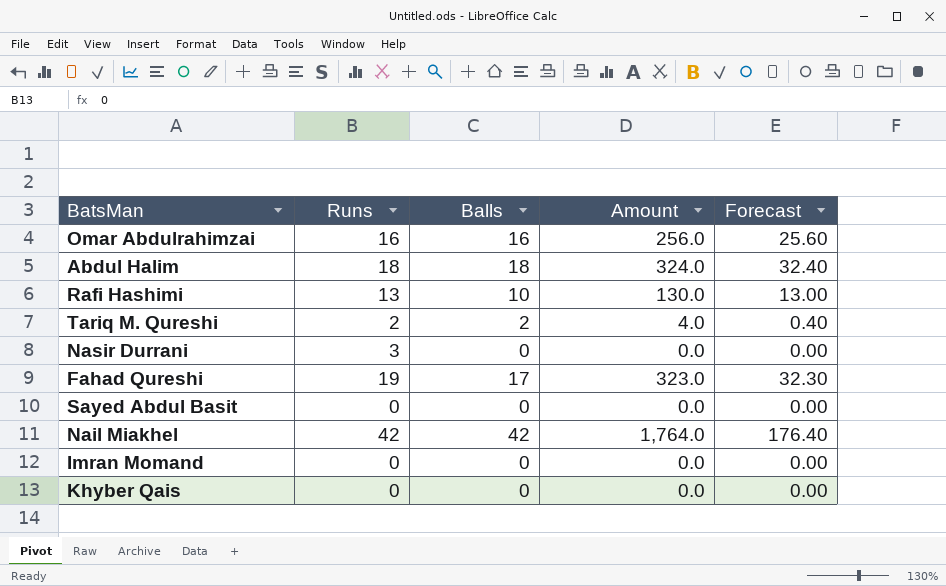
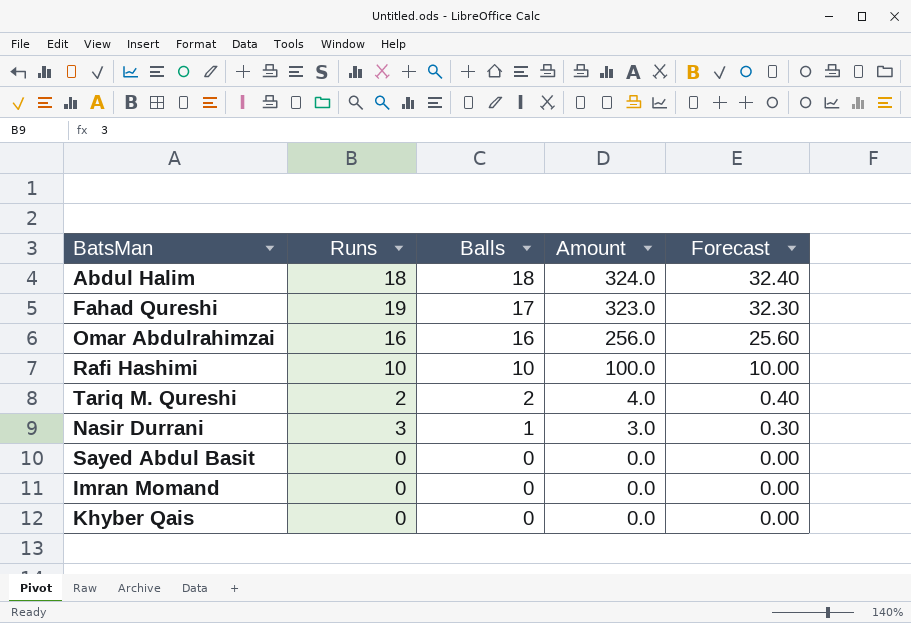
row order: none -> Balls descending
row Nail Miakhel: 42 | 42 | 1,764.0 | 176.40 -> none
Rafi Hashimi | Runs: 13 -> 10
Rafi Hashimi | Amount: 130.0 -> 100.0
Rafi Hashimi | Forecast: 13.00 -> 10.00
Nasir Durrani | Balls: 0 -> 1
Nasir Durrani | Amount: 0.0 -> 3.0
Nasir Durrani | Forecast: 0.00 -> 0.30

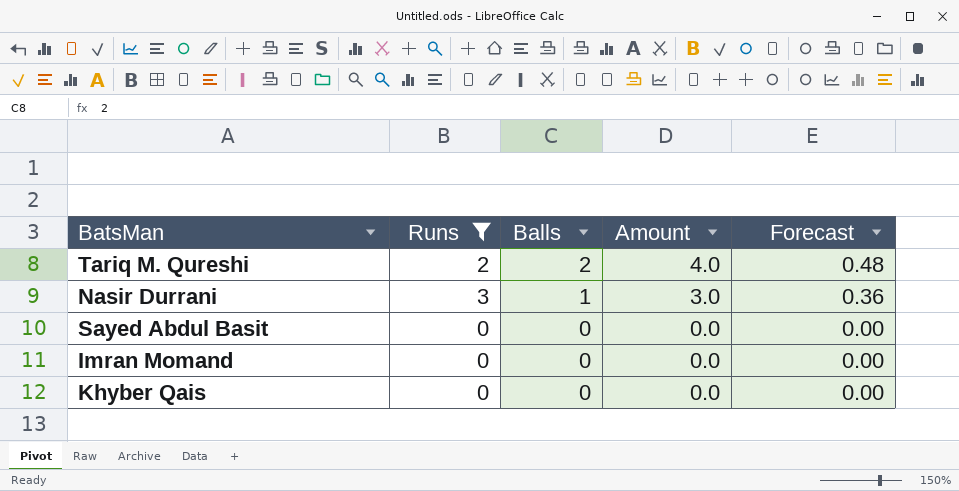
filter: none -> Runs <= 3
column Forecast | formula: [Amount] * 0.1 -> [Amount] * 0.12

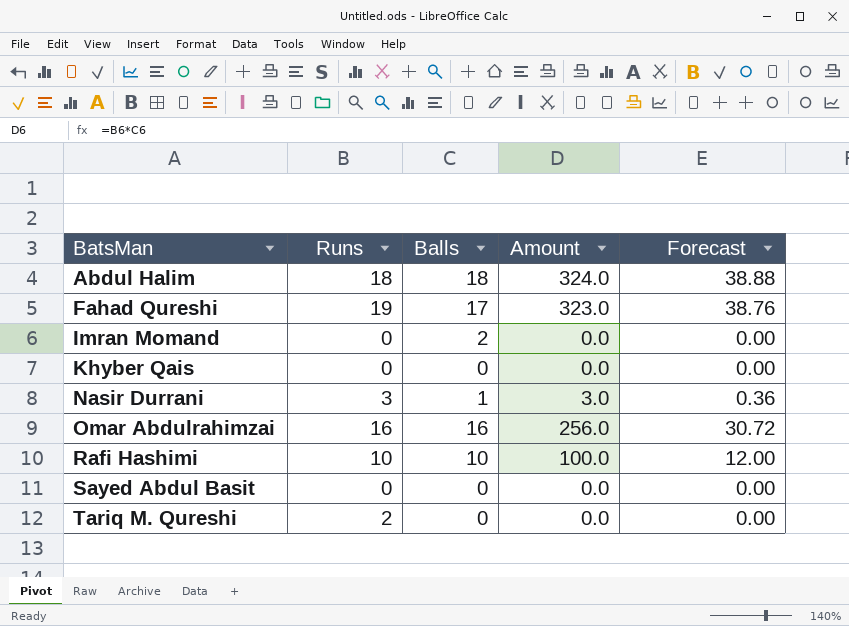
filter: Runs <= 3 -> none
row order: Balls descending -> BatsMan ascending
Imran Momand | Balls: 0 -> 2
Tariq M. Qureshi | Balls: 2 -> 0
Tariq M. Qureshi | Amount: 4.0 -> 0.0
Tariq M. Qureshi | Forecast: 0.48 -> 0.00

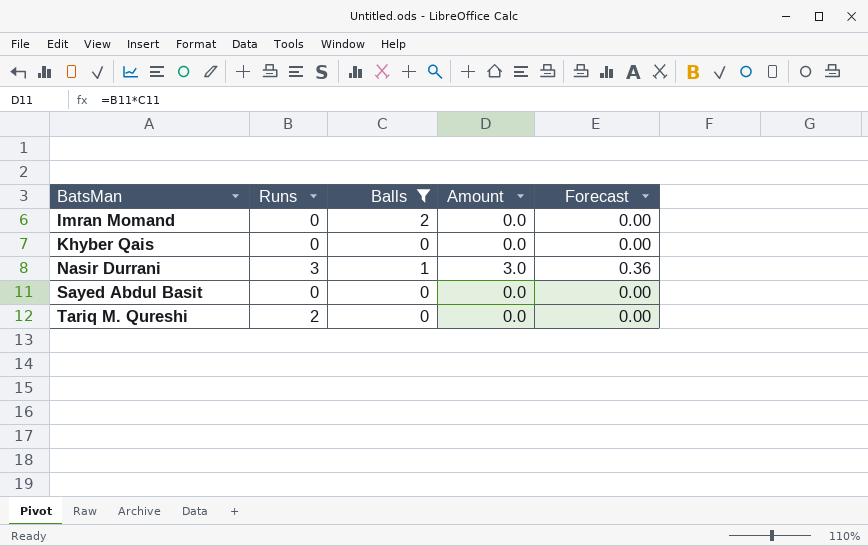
filter: none -> Balls <= 2

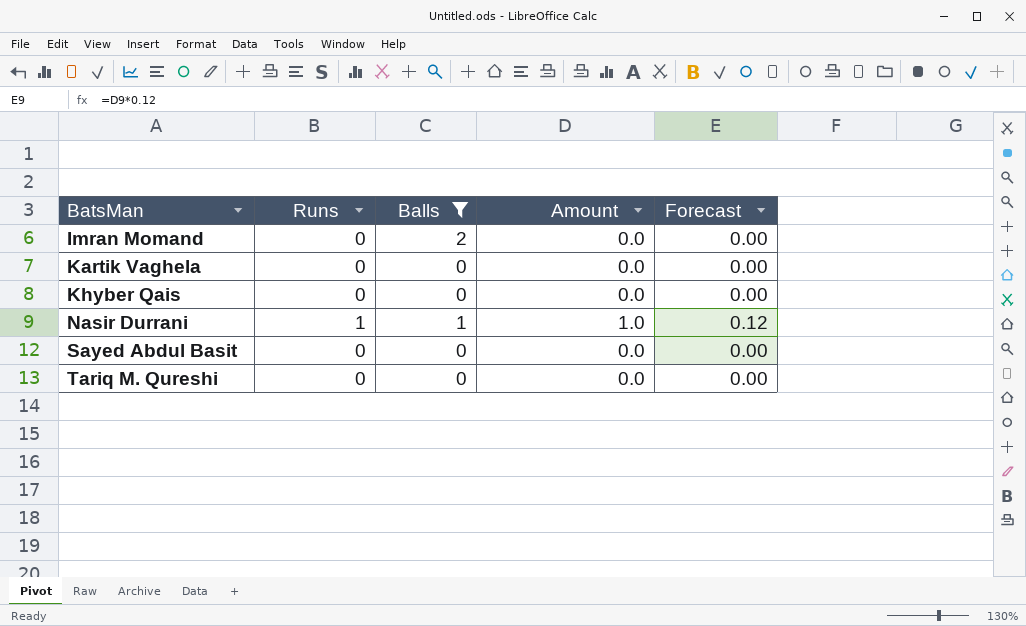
row Kartik Vaghela: none -> 0 | 0 | 0.0 | 0.00
Nasir Durrani | Runs: 3 -> 1
Nasir Durrani | Amount: 3.0 -> 1.0
Nasir Durrani | Forecast: 0.36 -> 0.12
Tariq M. Qureshi | Runs: 2 -> 0

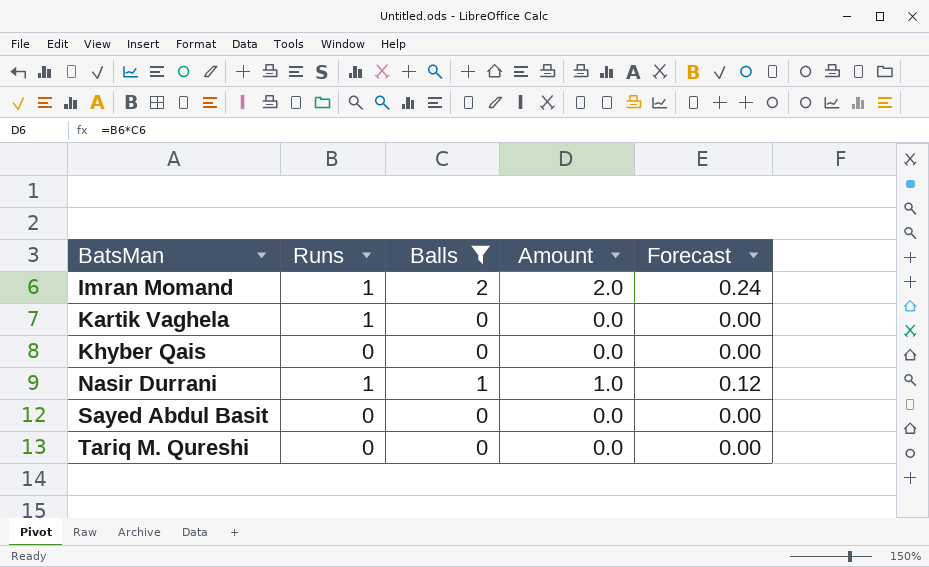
Imran Momand | Runs: 0 -> 1
Imran Momand | Amount: 0.0 -> 2.0
Imran Momand | Forecast: 0.00 -> 0.24
Kartik Vaghela | Runs: 0 -> 1

